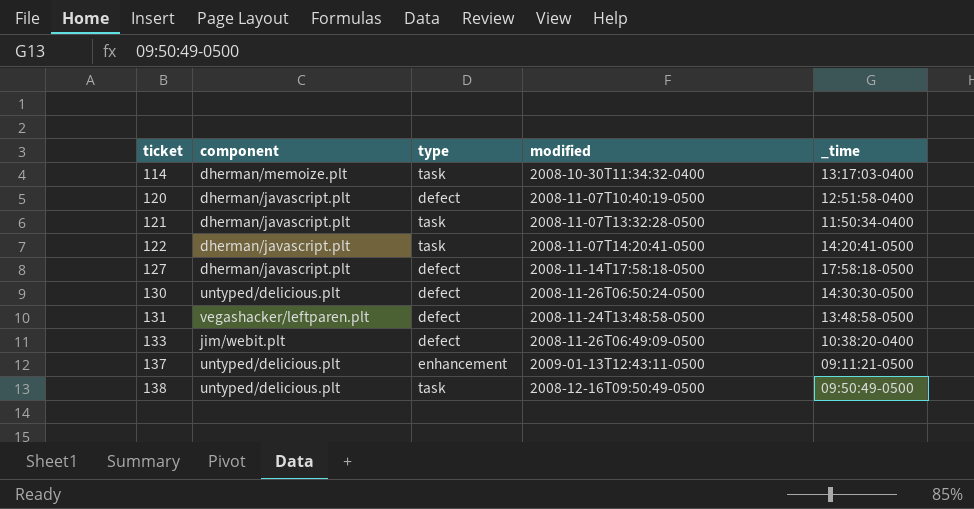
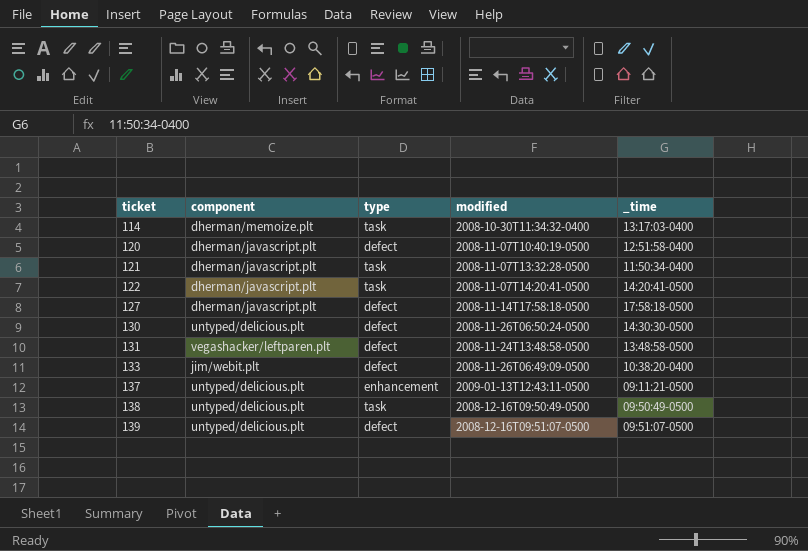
row 139: none -> untyped/delicious.plt | defect | 2008-12-16T09:51:07-0500 | 09:51:07-0500

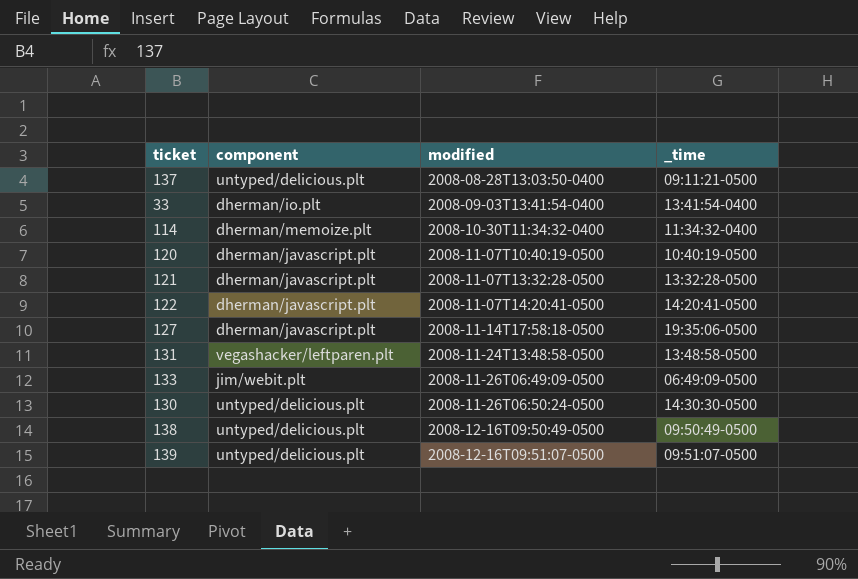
row order: ticket ascending -> modified ascending
column type | position: 3 -> none
137 | modified: 2009-01-13T12:43:11-0500 -> 2008-08-28T13:03:50-0400
row 33: none -> dherman/io.plt | 2008-09-03T13:41:54-0400 | 13:41:54-0400
114 | _time: 13:17:03-0400 -> 11:34:32-0400
120 | _time: 12:51:58-0400 -> 10:40:19-0500
121 | _time: 11:50:34-0400 -> 13:32:28-0500
127 | _time: 17:58:18-0500 -> 19:35:06-0500
133 | _time: 10:38:20-0400 -> 06:49:09-0500

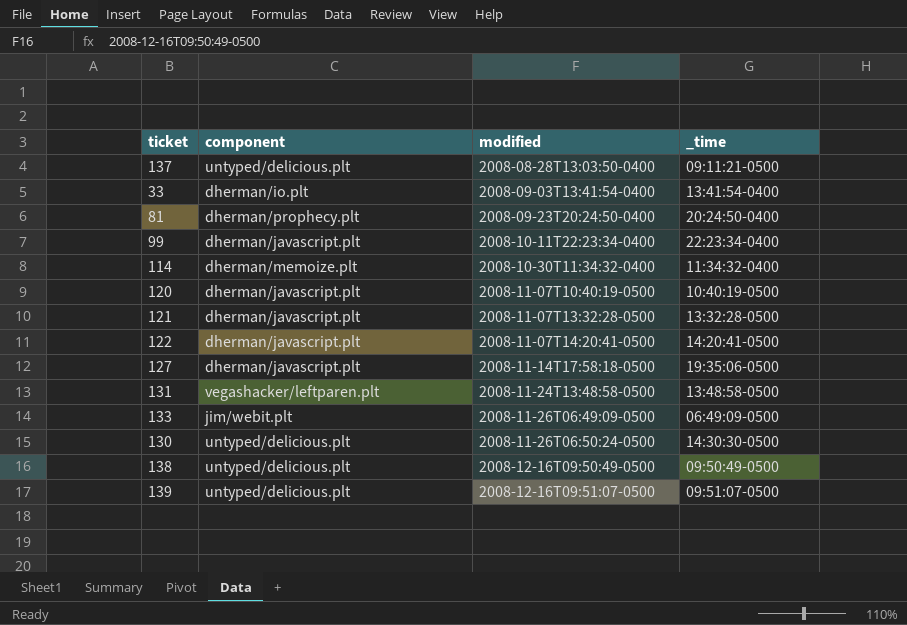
row 81: none -> dherman/prophecy.plt | 2008-09-23T20:24:50-0400 | 20:24:50-0400
row 99: none -> dherman/javascript.plt | 2008-10-11T22:23:34-0400 | 22:23:34-0400

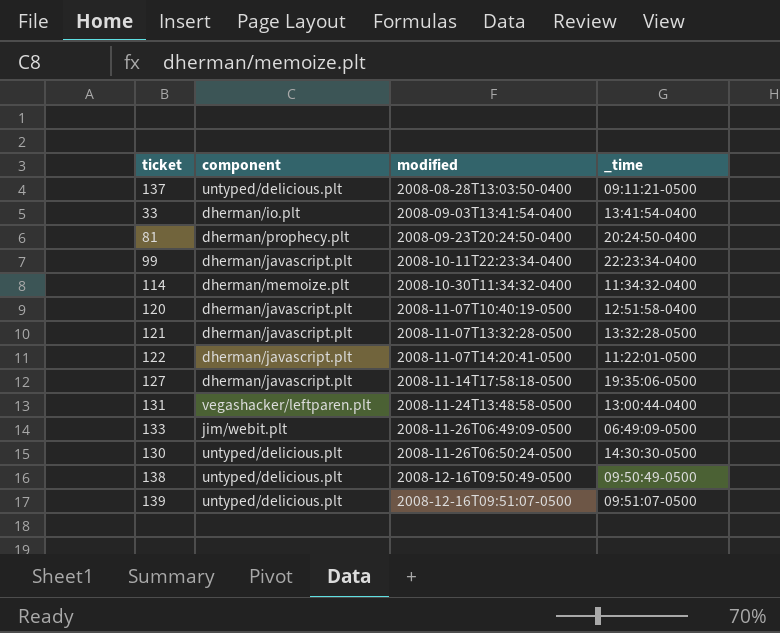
120 | _time: 10:40:19-0500 -> 12:51:58-0400
122 | _time: 14:20:41-0500 -> 11:22:01-0500
131 | _time: 13:48:58-0500 -> 13:00:44-0400

